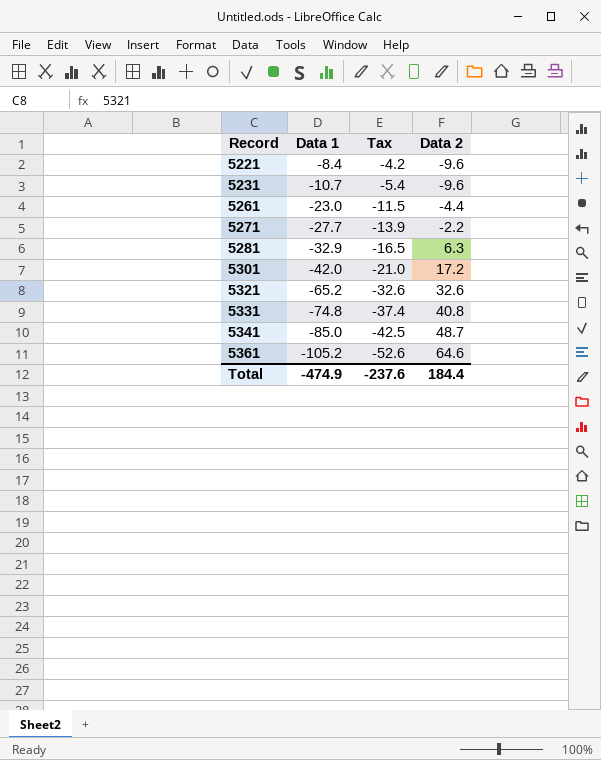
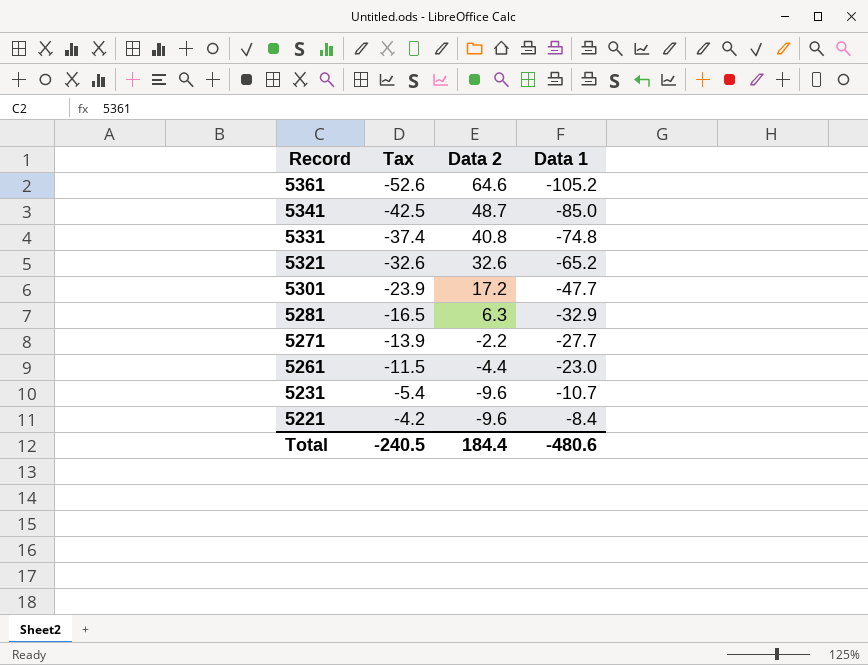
row order: Record ascending -> Record descending
column Data 1 | position: 2 -> 4
5301 | Tax: -21.0 -> -23.9
5301 | Data 1: -42.0 -> -47.7
Total | Tax: -237.6 -> -240.5
Total | Data 1: -474.9 -> -480.6

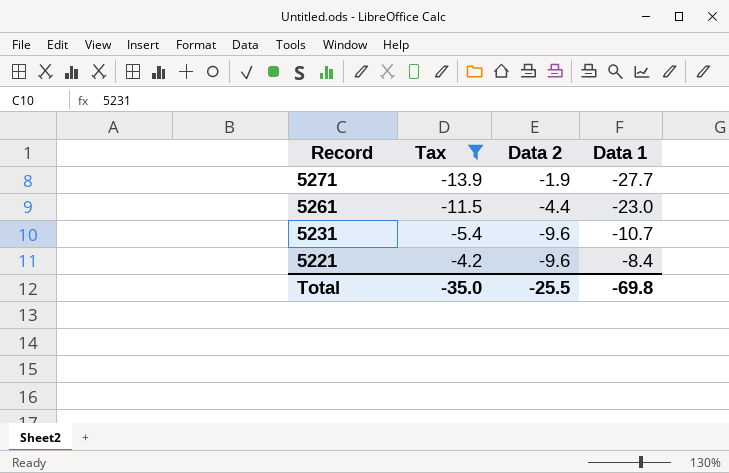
filter: none -> Tax >= -13.9
5271 | Data 2: -2.2 -> -1.9
Total | Tax: -240.5 -> -35.0
Total | Data 2: 184.4 -> -25.5
Total | Data 1: -480.6 -> -69.8

